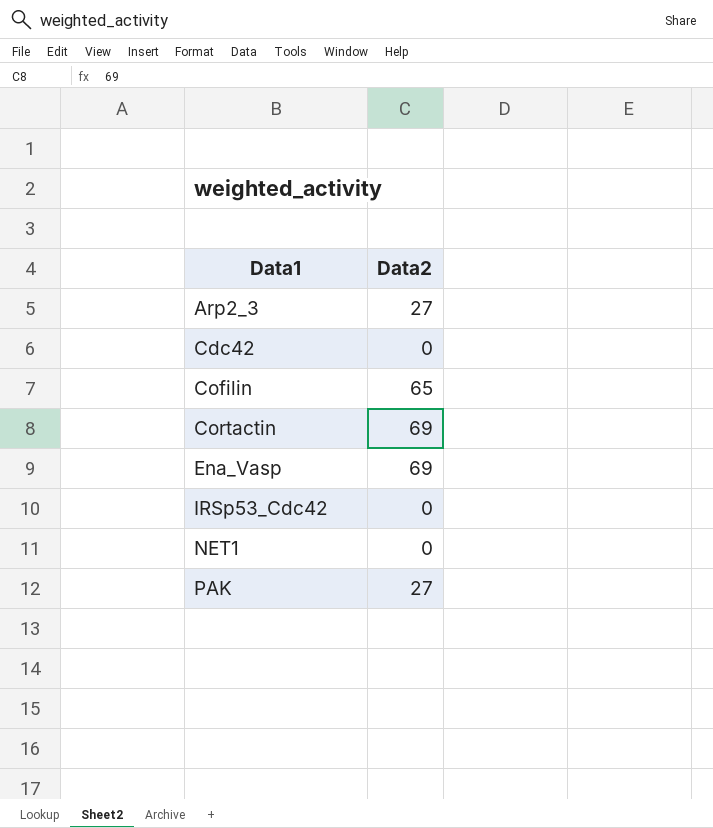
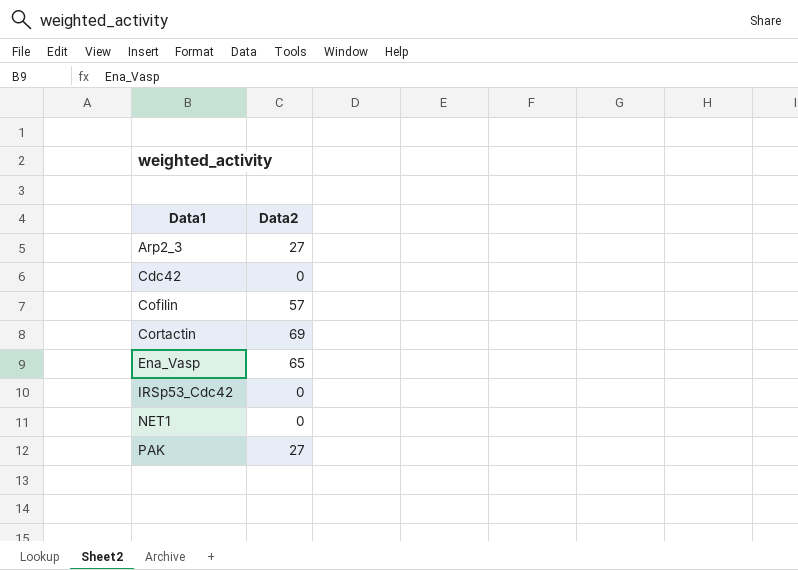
Cofilin | Data2: 65 -> 57
Ena_Vasp | Data2: 69 -> 65

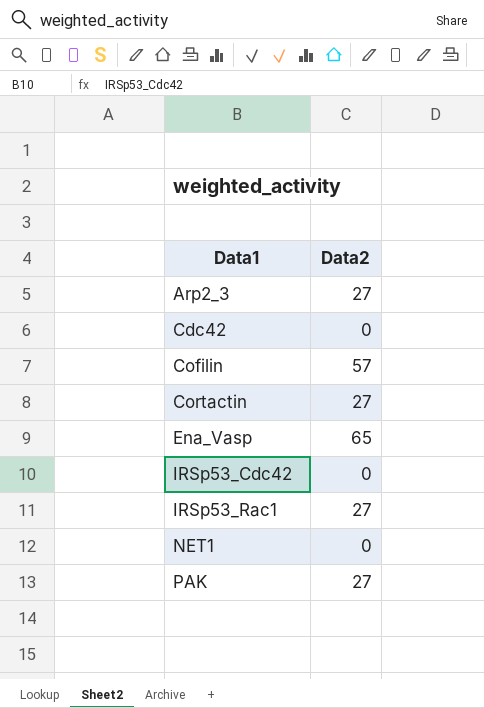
Cortactin | Data2: 69 -> 27
row IRSp53_Rac1: none -> 27

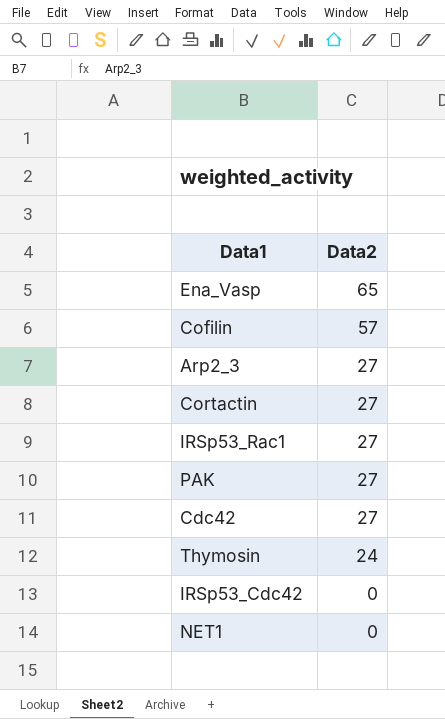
row order: Data1 ascending -> Data2 descending
Cdc42 | Data2: 0 -> 27
row Thymosin: none -> 24

